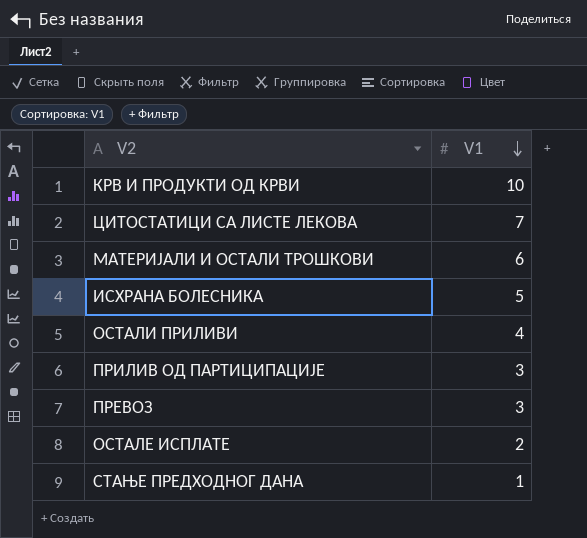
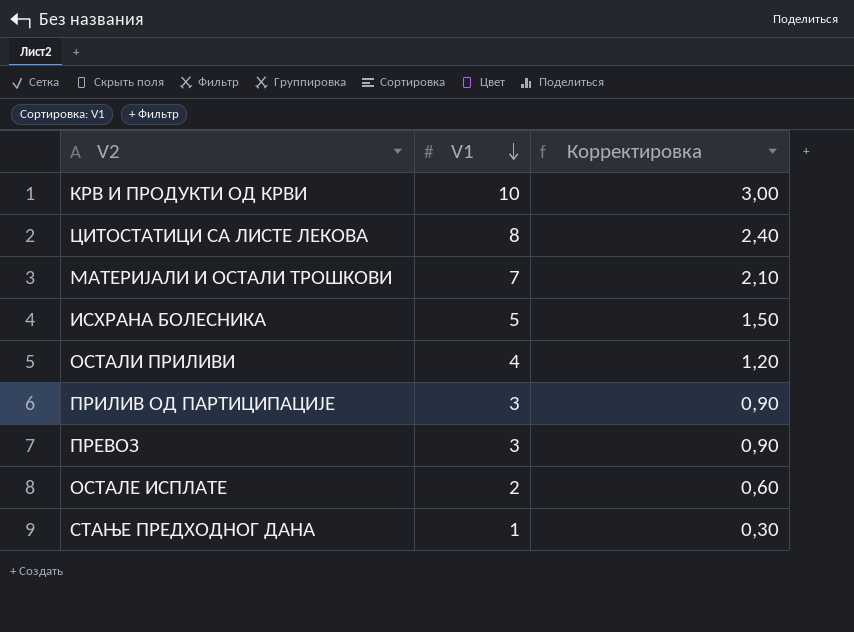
column Корректировка | formula: none -> [V1] * 0,3
ЦИТОСТАТИЦИ СА ЛИСТЕ ЛЕКОВА | V1: 7 -> 8
МАТЕРИЈАЛИ И ОСТАЛИ ТРОШКОВИ | V1: 6 -> 7

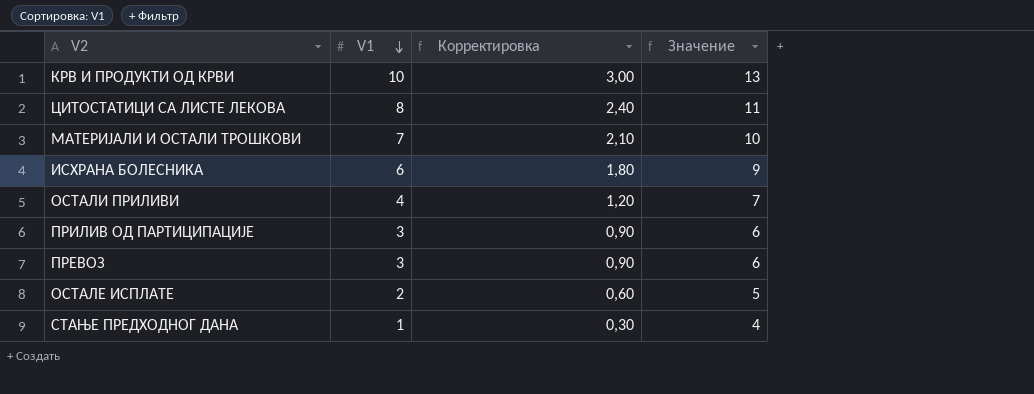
column Значение | formula: none -> [V1] + 3
ИСХРАНА БОЛЕСНИКА | V1: 5 -> 6
ИСХРАНА БОЛЕСНИКА | Корректировка: 1,50 -> 1,80

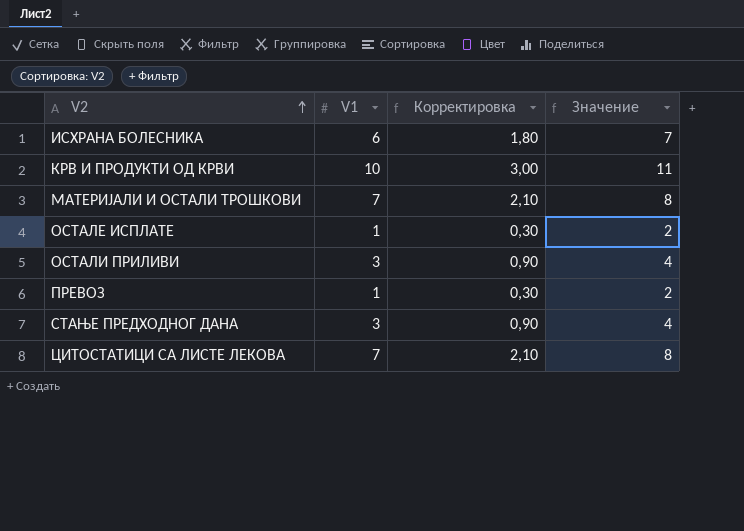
row order: V1 descending -> V2 ascending
column Значение | formula: [V1] + 3 -> [V1] + 1
row ПРИЛИВ ОД ПАРТИЦИПАЦИЈЕ: 3 | 0,90 | 6 -> none
ОСТАЛЕ ИСПЛАТЕ | V1: 2 -> 1
ОСТАЛЕ ИСПЛАТЕ | Корректировка: 0,60 -> 0,30
ОСТАЛИ ПРИЛИВИ | V1: 4 -> 3
ОСТАЛИ ПРИЛИВИ | Корректировка: 1,20 -> 0,90
ПРЕВОЗ | V1: 3 -> 1
ПРЕВОЗ | Корректировка: 0,90 -> 0,30
СТАЊЕ ПРЕДХОДНОГ ДАНА | V1: 1 -> 3
СТАЊЕ ПРЕДХОДНОГ ДАНА | Корректировка: 0,30 -> 0,90
ЦИТОСТАТИЦИ СА ЛИСТЕ ЛЕКОВА | V1: 8 -> 7
ЦИТОСТАТИЦИ СА ЛИСТЕ ЛЕКОВА | Корректировка: 2,40 -> 2,10

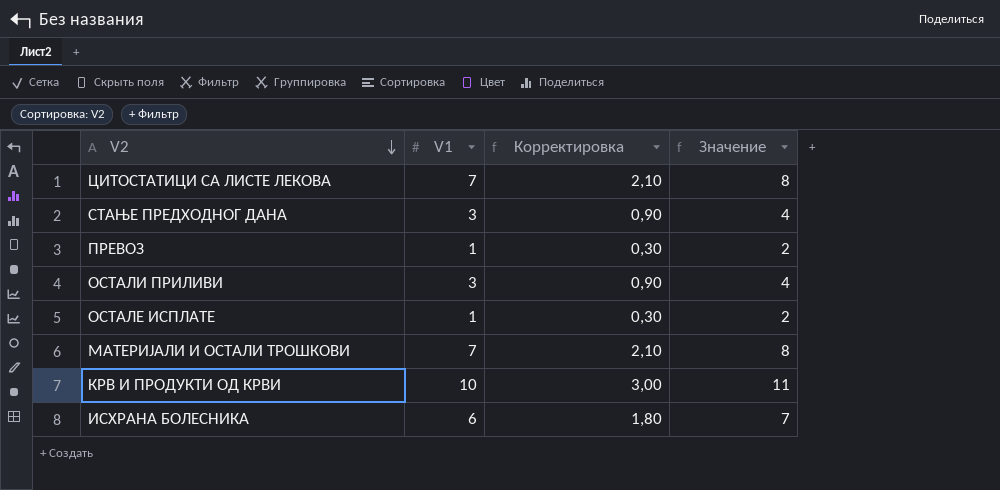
row order: V2 ascending -> V2 descending

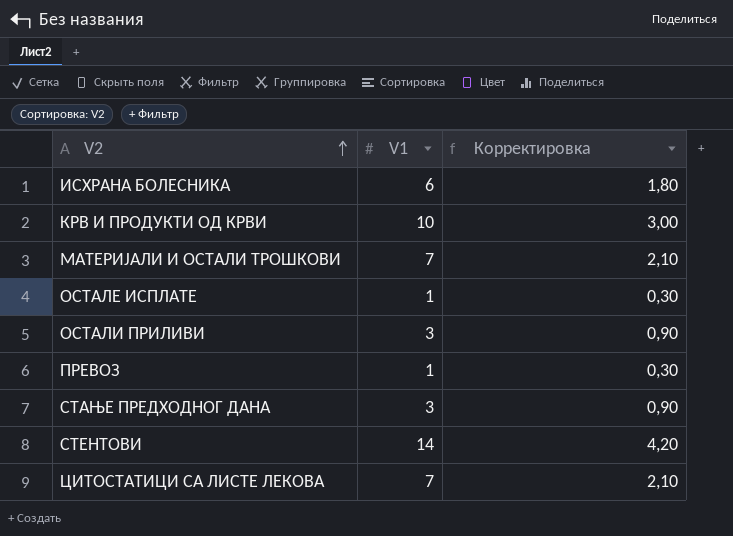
row order: V2 descending -> V2 ascending
column Значение | formula: [V1] + 1 -> none
row СТЕНТОВИ: none -> 14 | 4,20

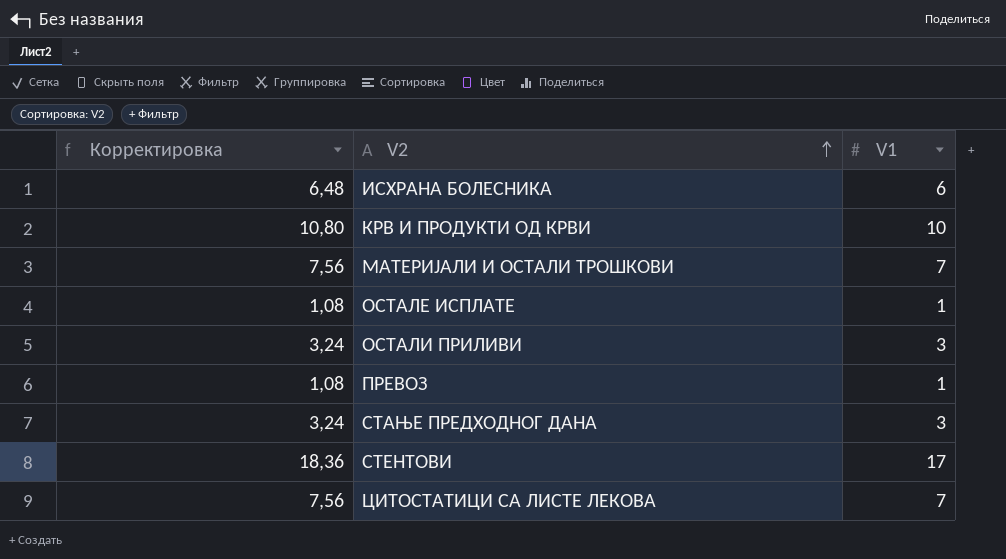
column Корректировка | formula: [V1] * 0,3 -> [V1] * 1,08
column Корректировка | position: 3 -> 1
СТЕНТОВИ | V1: 14 -> 17

